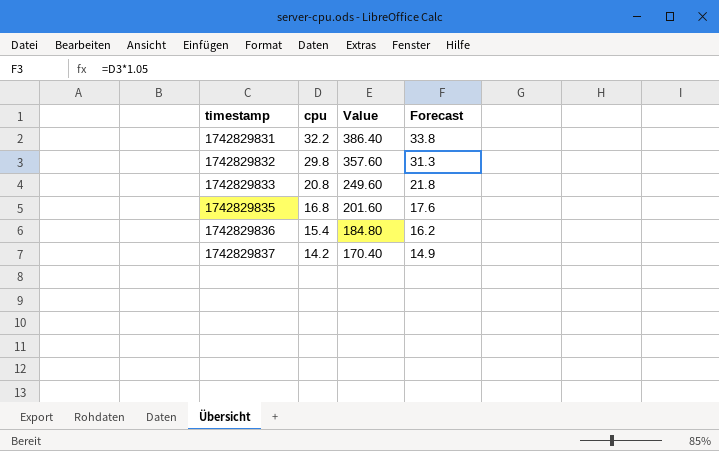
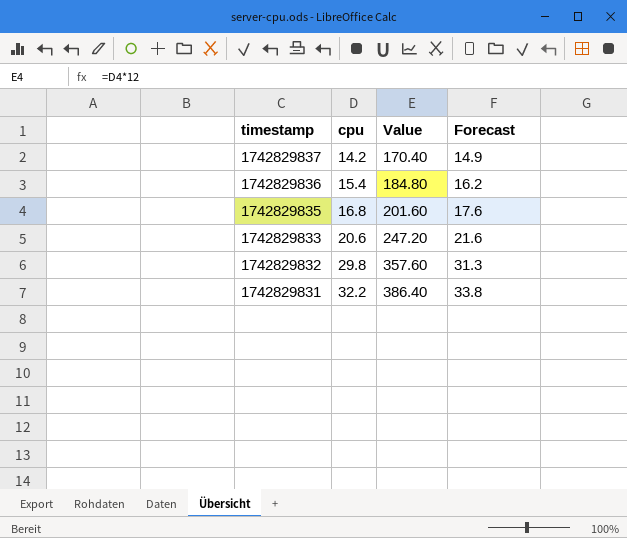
row order: timestamp ascending -> timestamp descending
1742829833 | cpu: 20.8 -> 20.6
1742829833 | Value: 249.60 -> 247.20
1742829833 | Forecast: 21.8 -> 21.6

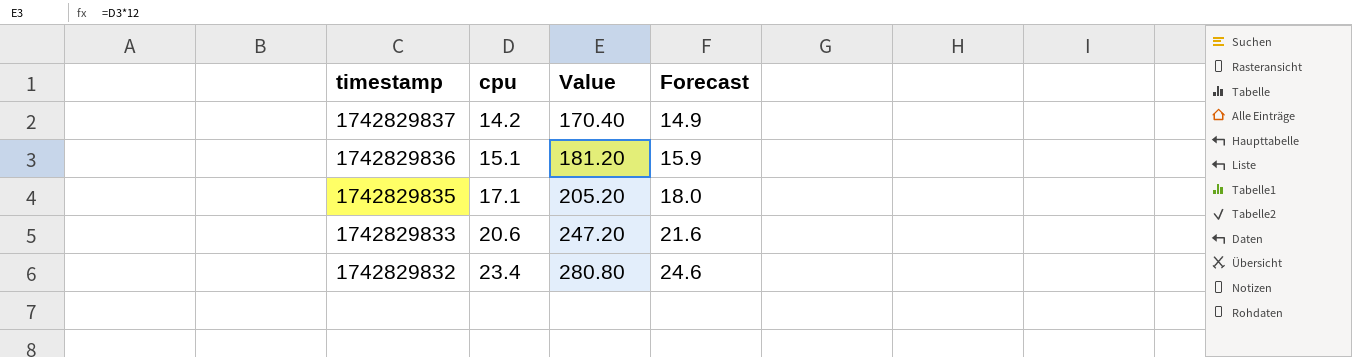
row 1742829831: 32.2 | 386.40 | 33.8 -> none
1742829836 | cpu: 15.4 -> 15.1
1742829836 | Value: 184.80 -> 181.20
1742829836 | Forecast: 16.2 -> 15.9
1742829835 | cpu: 16.8 -> 17.1
1742829835 | Value: 201.60 -> 205.20
1742829835 | Forecast: 17.6 -> 18.0
1742829832 | cpu: 29.8 -> 23.4
1742829832 | Value: 357.60 -> 280.80
1742829832 | Forecast: 31.3 -> 24.6

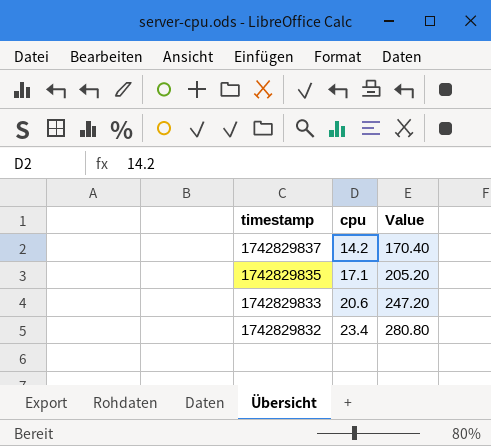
column Forecast | formula: [cpu] * 1.05 -> none
row 1742829836: 15.1 | 181.20 | 15.9 -> none

